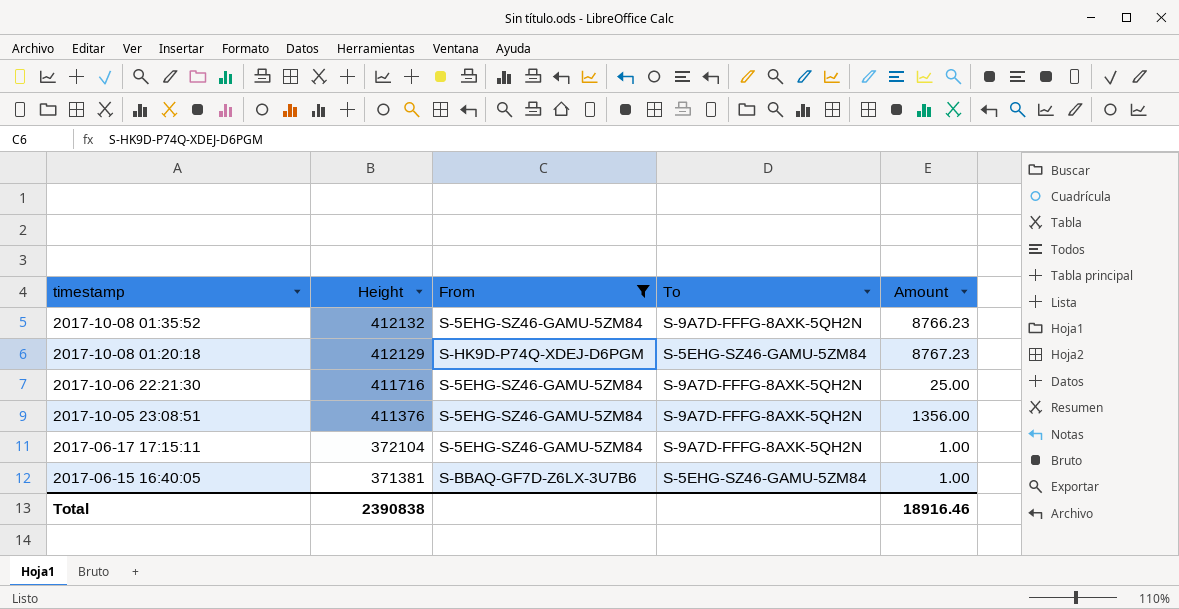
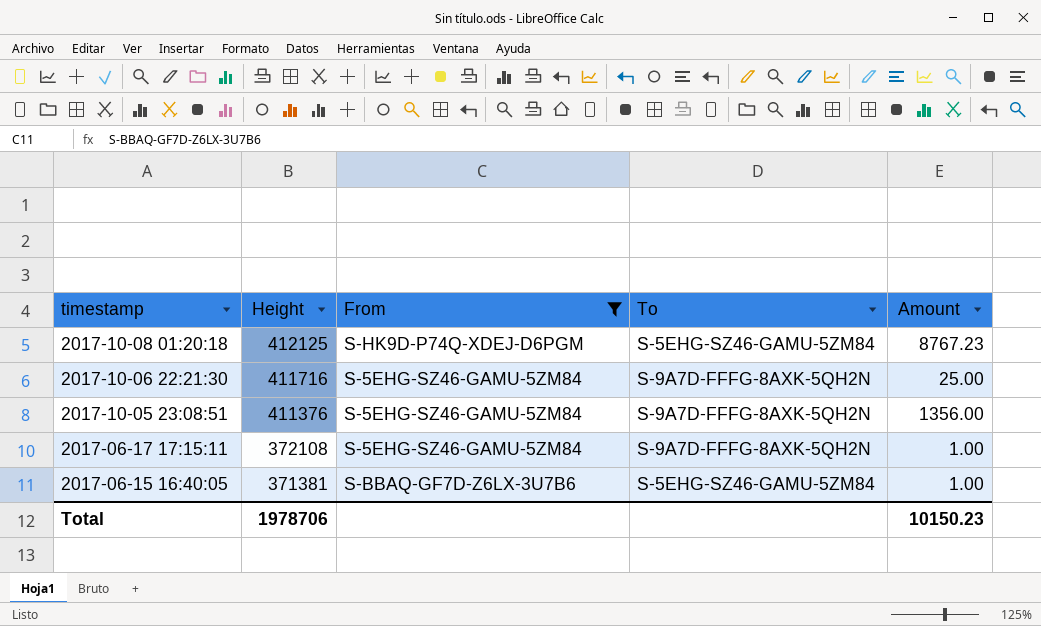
row 2017-10-08 01:35:52: 412132 | S-5EHG-SZ46-GAMU-5ZM84 | S-9A7D-FFFG-8AXK-5QH2N | 8766.23 -> none
2017-10-08 01:20:18 | Height: 412129 -> 412125
2017-06-17 17:15:11 | Height: 372104 -> 372108
Total | Height: 2390838 -> 1978706
Total | Amount: 18916.46 -> 10150.23

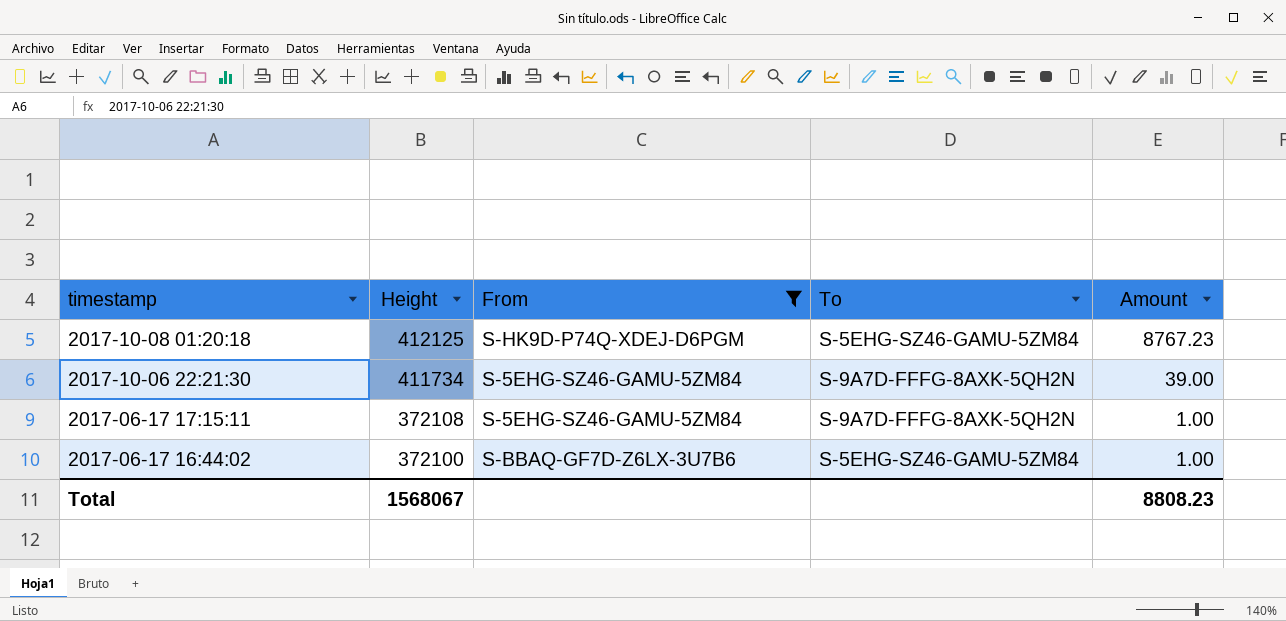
row 2017-10-05 23:08:51: 411376 | S-5EHG-SZ46-GAMU-5ZM84 | S-9A7D-FFFG-8AXK-5QH2N | 1356.00 -> none
row 2017-06-15 16:40:05: 371381 | S-BBAQ-GF7D-Z6LX-3U7B6 | S-5EHG-SZ46-GAMU-5ZM84 | 1.00 -> none
2017-10-06 22:21:30 | Height: 411716 -> 411734
2017-10-06 22:21:30 | Amount: 25.00 -> 39.00
row 2017-06-17 16:44:02: none -> 372100 | S-BBAQ-GF7D-Z6LX-3U7B6 | S-5EHG-SZ46-GAMU-5ZM84 | 1.00
Total | Height: 1978706 -> 1568067
Total | Amount: 10150.23 -> 8808.23

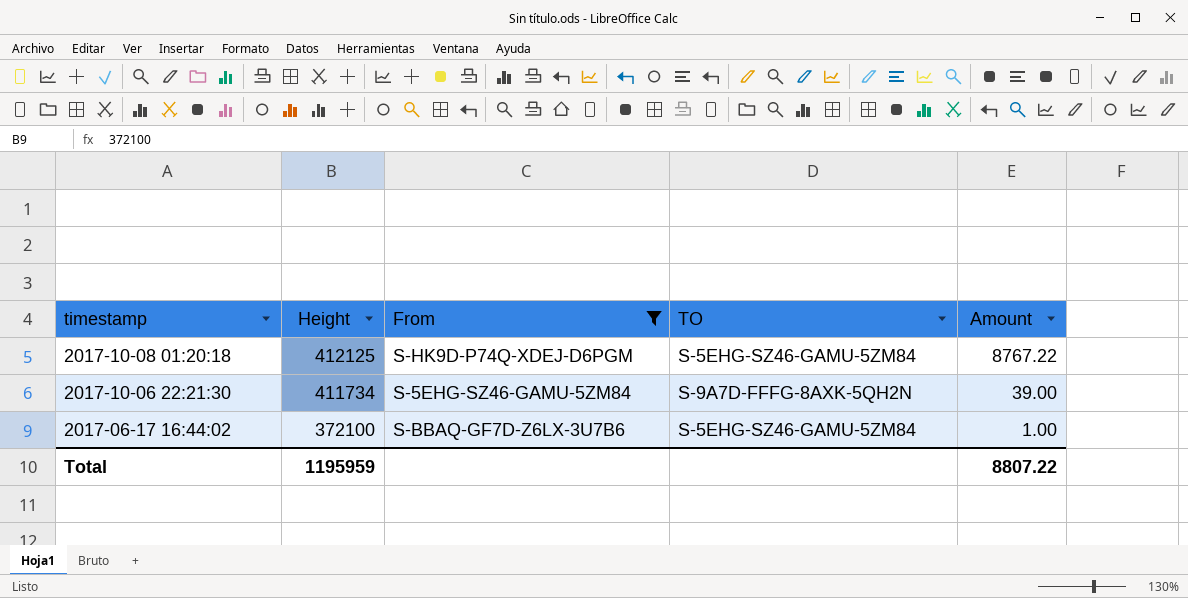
column name: To -> TO
row 2017-06-17 17:15:11: 372108 | S-5EHG-SZ46-GAMU-5ZM84 | S-9A7D-FFFG-8AXK-5QH2N | 1.00 -> none
2017-10-08 01:20:18 | Amount: 8767.23 -> 8767.22
Total | Height: 1568067 -> 1195959
Total | Amount: 8808.23 -> 8807.22

